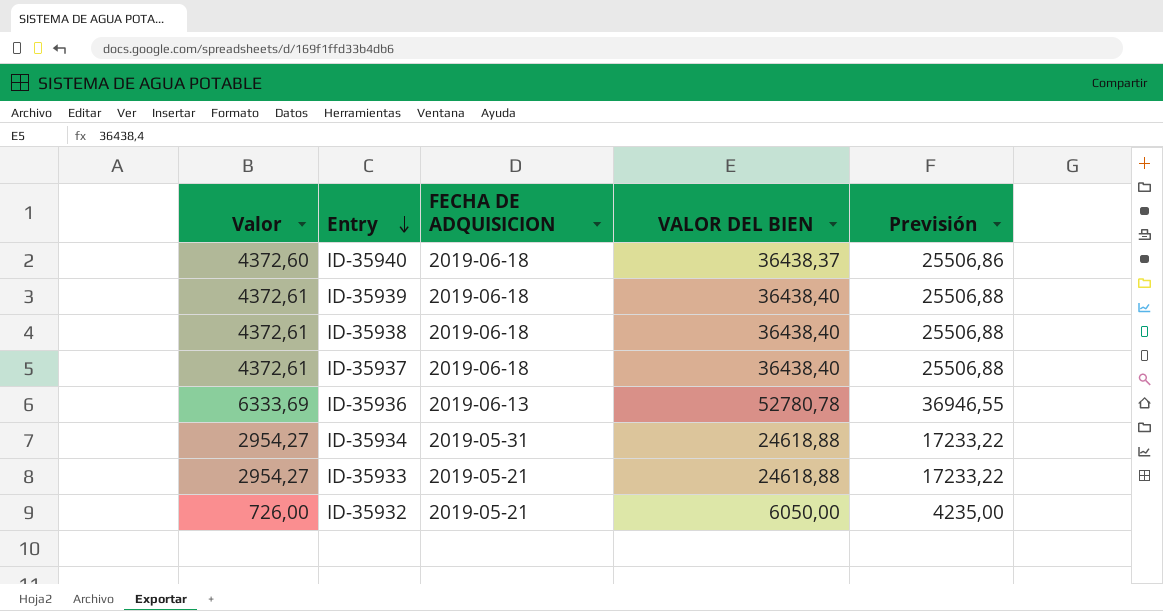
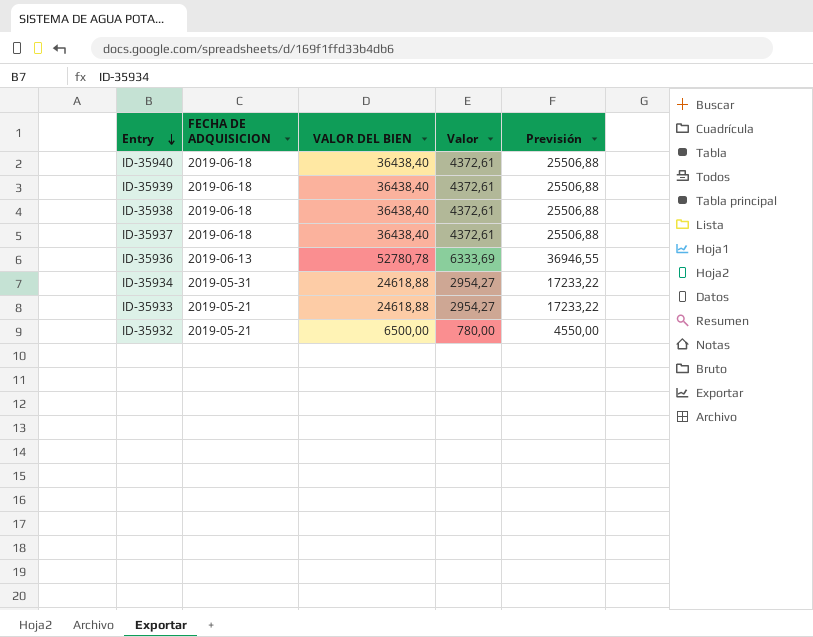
column Valor | position: 1 -> 4
ID-35940 | VALOR DEL BIEN: 36438,37 -> 36438,40
ID-35940 | Valor: 4372,60 -> 4372,61
ID-35940 | Previsión: 25506,86 -> 25506,88
ID-35932 | VALOR DEL BIEN: 6050,00 -> 6500,00
ID-35932 | Valor: 726,00 -> 780,00
ID-35932 | Previsión: 4235,00 -> 4550,00

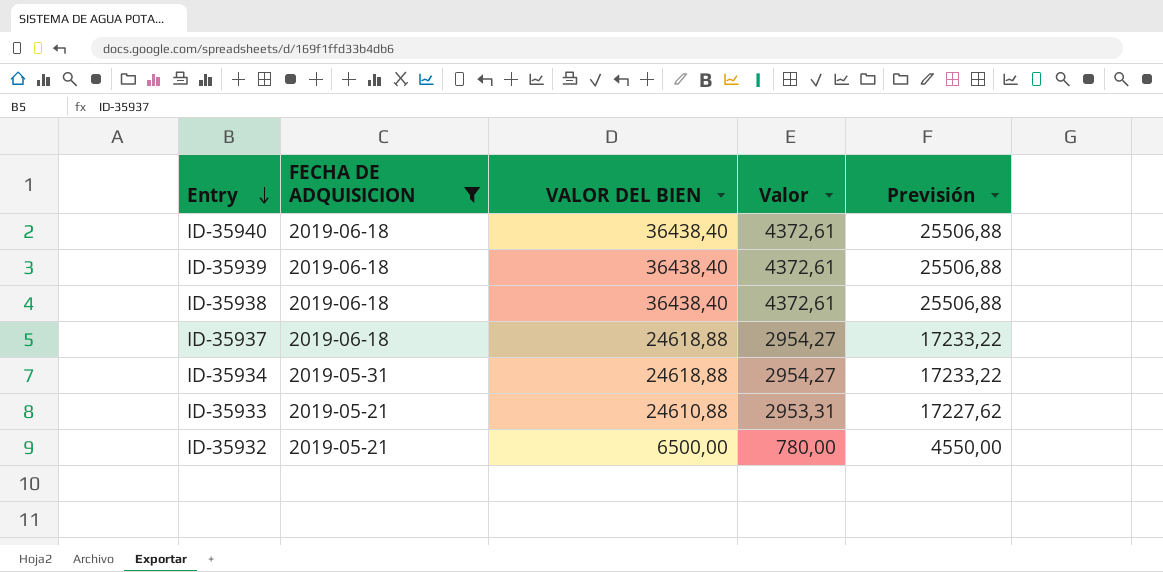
filter: none -> FECHA DE ADQUISICION != 2019-06-13
ID-35937 | VALOR DEL BIEN: 36438,40 -> 24618,88
ID-35937 | Valor: 4372,61 -> 2954,27
ID-35937 | Previsión: 25506,88 -> 17233,22
ID-35933 | VALOR DEL BIEN: 24618,88 -> 24610,88
ID-35933 | Valor: 2954,27 -> 2953,31
ID-35933 | Previsión: 17233,22 -> 17227,62

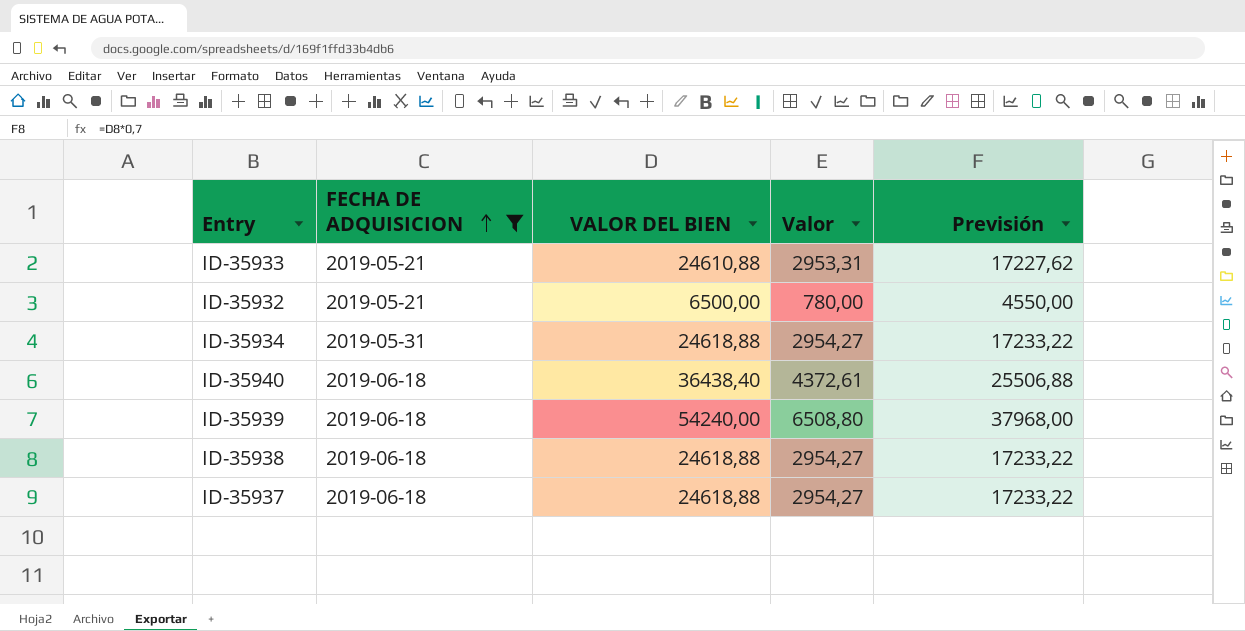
row order: Entry descending -> FECHA DE ADQUISICION ascending
ID-35939 | VALOR DEL BIEN: 36438,40 -> 54240,00
ID-35939 | Valor: 4372,61 -> 6508,80
ID-35939 | Previsión: 25506,88 -> 37968,00
ID-35938 | VALOR DEL BIEN: 36438,40 -> 24618,88
ID-35938 | Valor: 4372,61 -> 2954,27
ID-35938 | Previsión: 25506,88 -> 17233,22

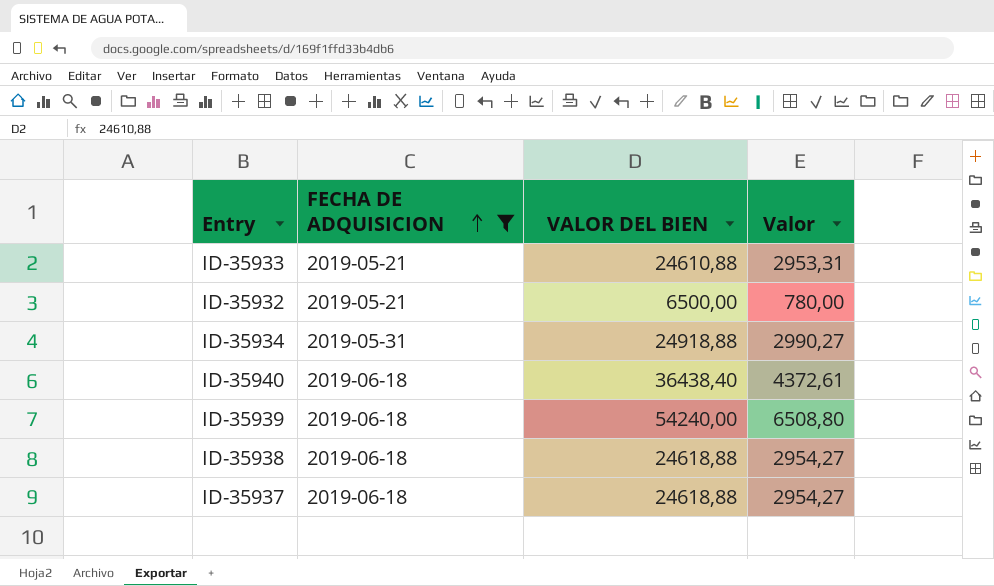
column Previsión | formula: [VALOR DEL BIEN] * 0,7 -> none
ID-35934 | VALOR DEL BIEN: 24618,88 -> 24918,88
ID-35934 | Valor: 2954,27 -> 2990,27

